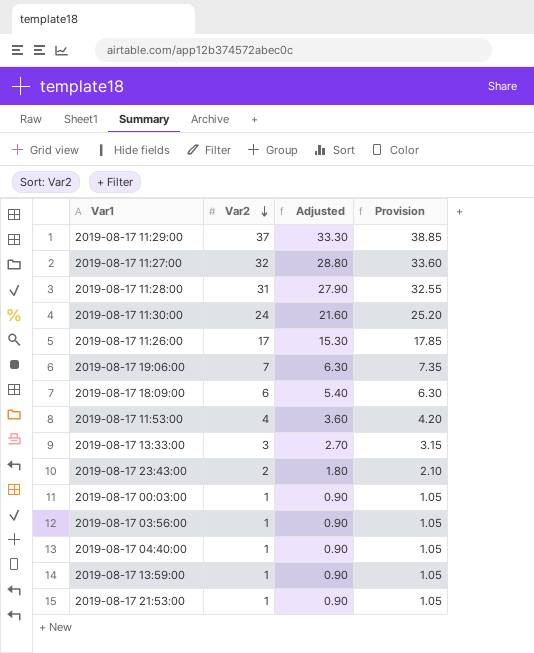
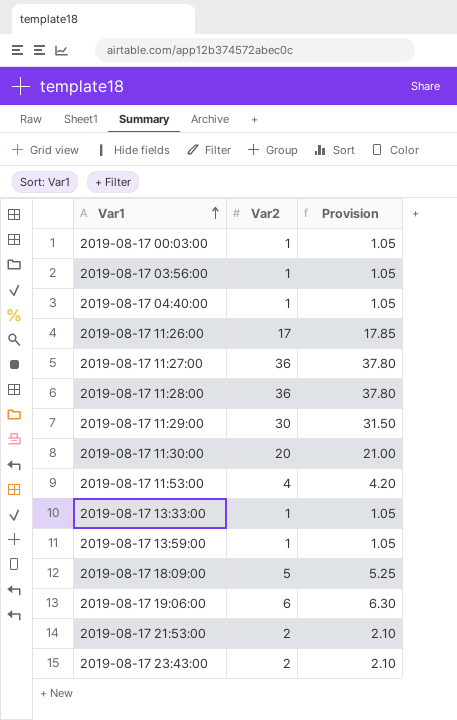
row order: Var2 descending -> Var1 ascending
column Adjusted | formula: [Var2] * 0.9 -> none
2019-08-17 11:27:00 | Var2: 32 -> 36
2019-08-17 11:27:00 | Provision: 33.60 -> 37.80
2019-08-17 11:28:00 | Var2: 31 -> 36
2019-08-17 11:28:00 | Provision: 32.55 -> 37.80
2019-08-17 11:29:00 | Var2: 37 -> 30
2019-08-17 11:29:00 | Provision: 38.85 -> 31.50
2019-08-17 11:30:00 | Var2: 24 -> 20
2019-08-17 11:30:00 | Provision: 25.20 -> 21.00
2019-08-17 13:33:00 | Var2: 3 -> 1
2019-08-17 13:33:00 | Provision: 3.15 -> 1.05
2019-08-17 18:09:00 | Var2: 6 -> 5
2019-08-17 18:09:00 | Provision: 6.30 -> 5.25
2019-08-17 19:06:00 | Var2: 7 -> 6
2019-08-17 19:06:00 | Provision: 7.35 -> 6.30
2019-08-17 21:53:00 | Var2: 1 -> 2
2019-08-17 21:53:00 | Provision: 1.05 -> 2.10

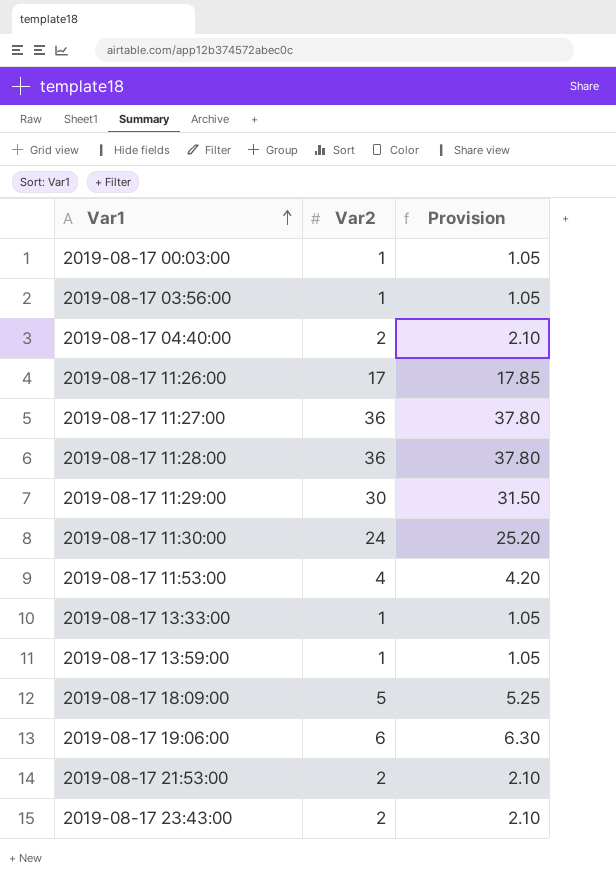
2019-08-17 04:40:00 | Var2: 1 -> 2
2019-08-17 04:40:00 | Provision: 1.05 -> 2.10
2019-08-17 11:30:00 | Var2: 20 -> 24
2019-08-17 11:30:00 | Provision: 21.00 -> 25.20

